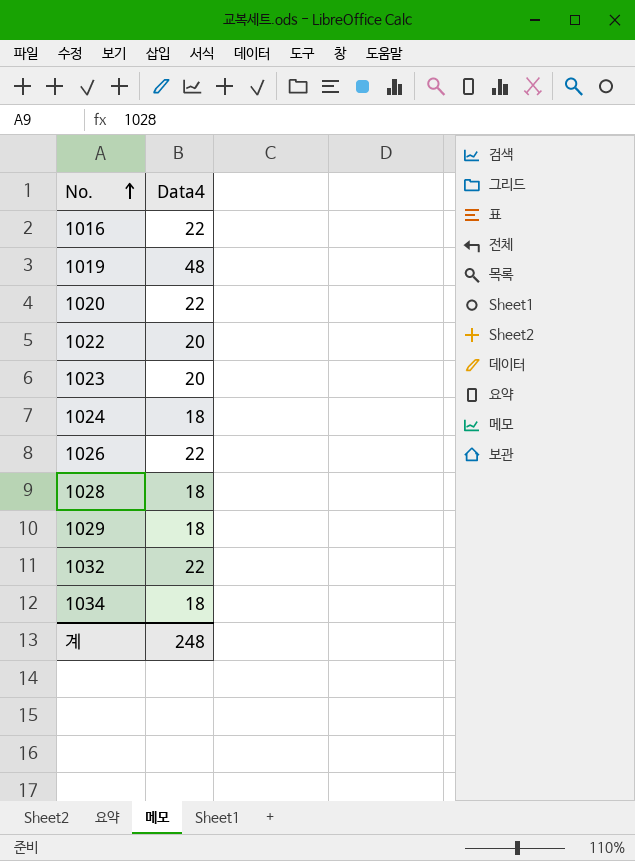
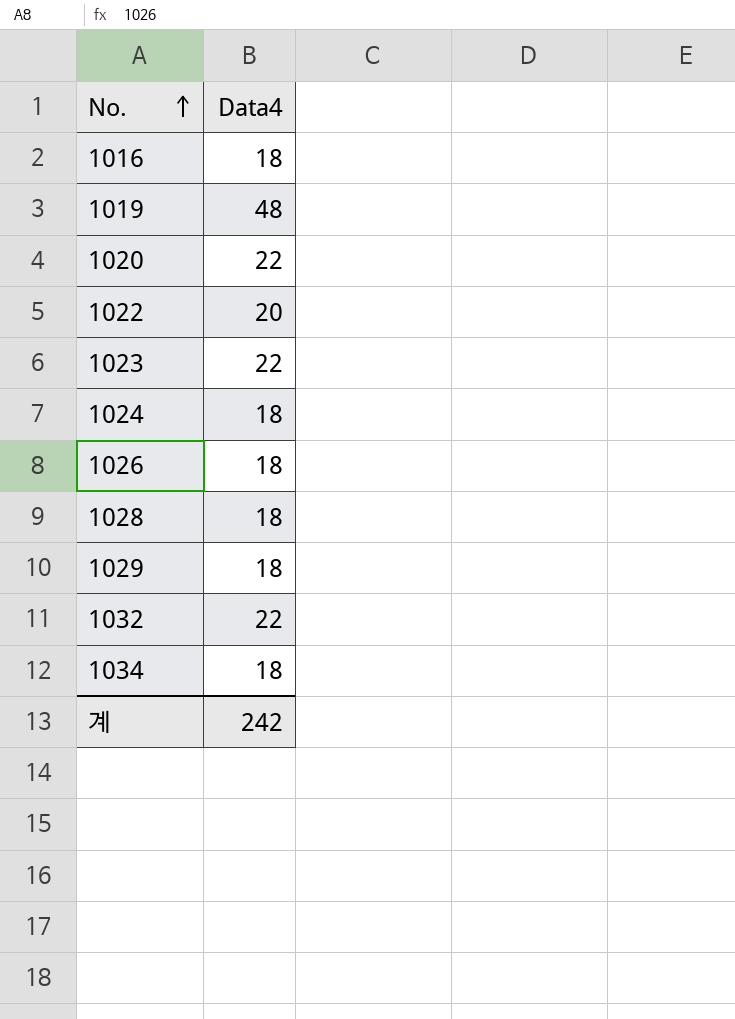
1016 | Data4: 22 -> 18
1023 | Data4: 20 -> 22
1026 | Data4: 22 -> 18
계 | Data4: 248 -> 242

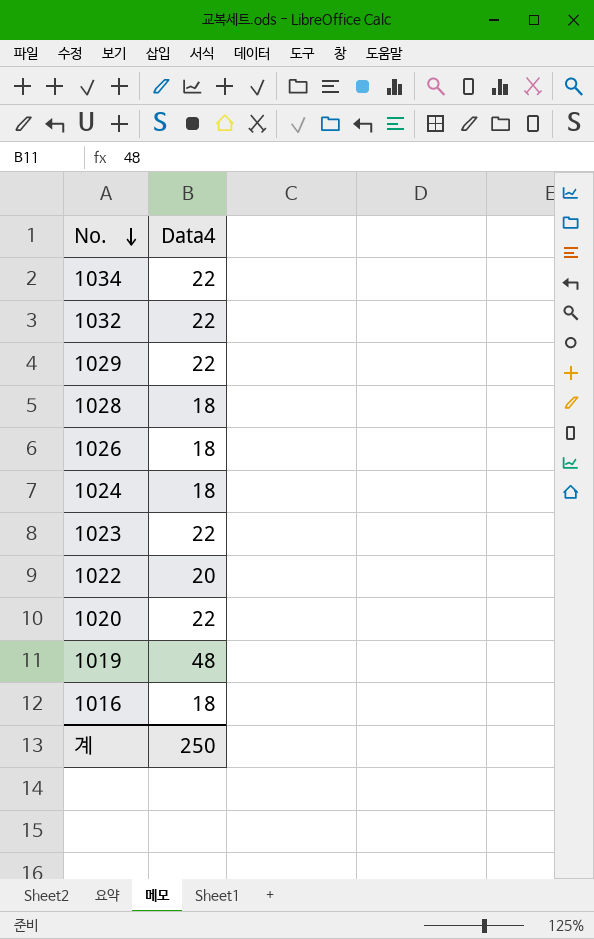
row order: No. ascending -> No. descending
1034 | Data4: 18 -> 22
1029 | Data4: 18 -> 22
계 | Data4: 242 -> 250

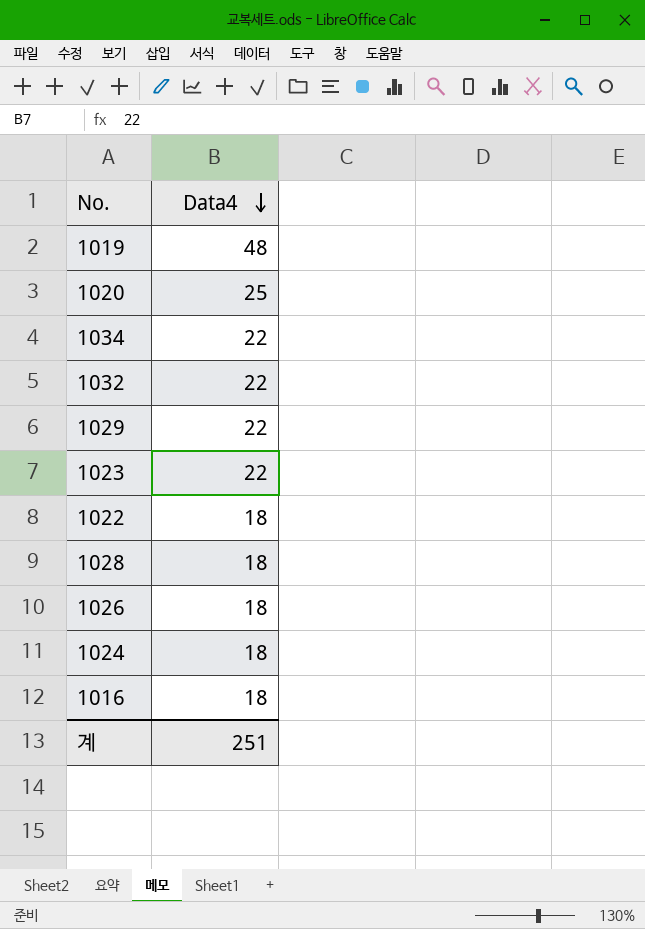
row order: No. descending -> Data4 descending
1020 | Data4: 22 -> 25
1022 | Data4: 20 -> 18
계 | Data4: 250 -> 251

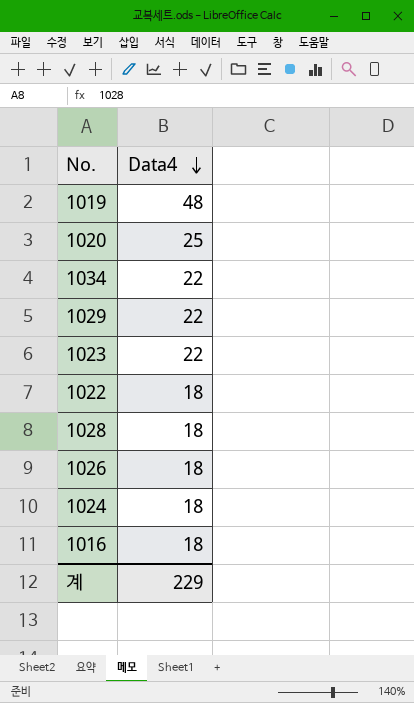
row 1032: 22 -> none
계 | Data4: 251 -> 229

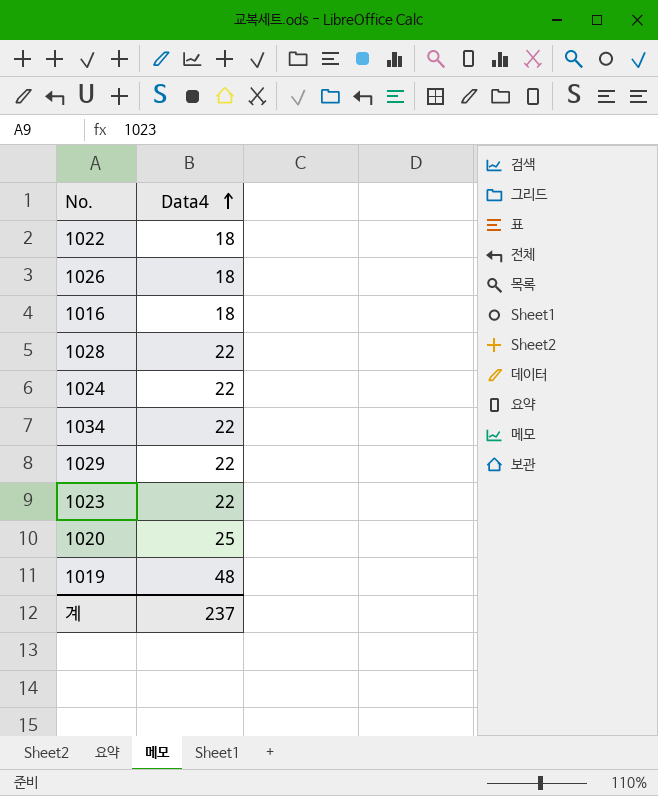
row order: Data4 descending -> Data4 ascending
1028 | Data4: 18 -> 22
1024 | Data4: 18 -> 22
계 | Data4: 229 -> 237

